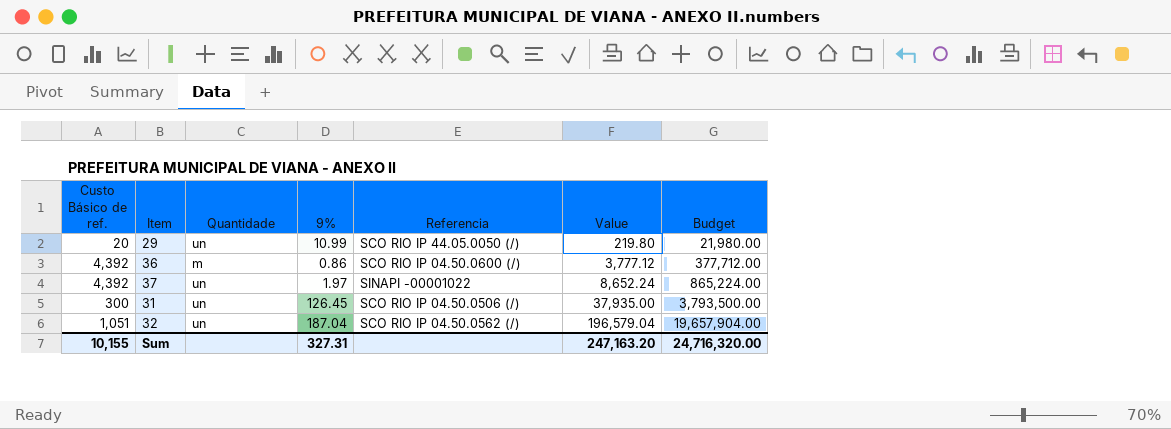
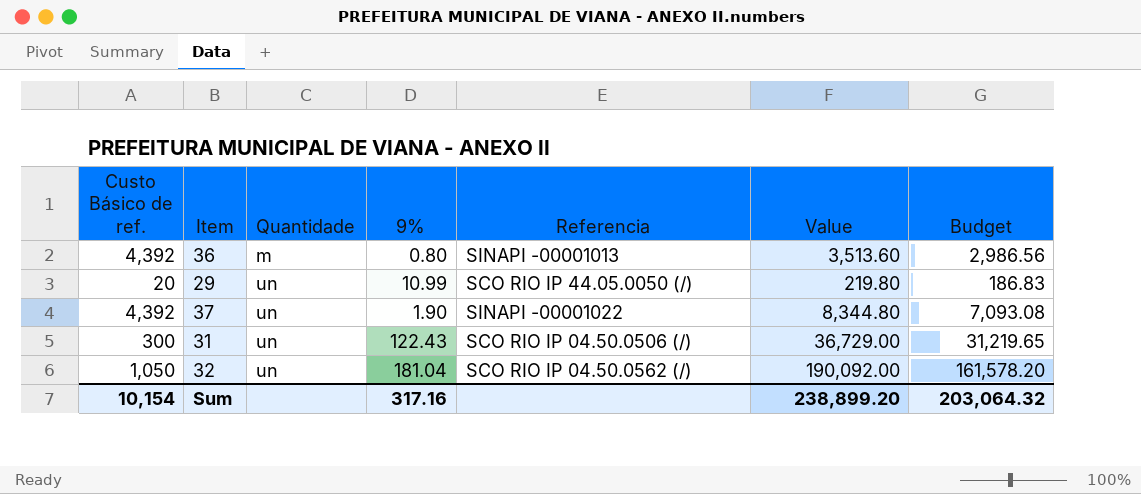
row order: Value ascending -> Quantidade ascending
column Budget | formula: [Value] * 100 -> [Value] * 0.85
36 | 9%: 0.86 -> 0.80
36 | Referencia: SCO RIO IP 04.50.0600 (/) -> SINAPI -00001013
36 | Value: 3,777.12 -> 3,513.60
37 | 9%: 1.97 -> 1.90
37 | Value: 8,652.24 -> 8,344.80
31 | 9%: 126.45 -> 122.43
31 | Value: 37,935.00 -> 36,729.00
32 | Custo Básico de ref.: 1,051 -> 1,050
32 | 9%: 187.04 -> 181.04
32 | Value: 196,579.04 -> 190,092.00
Sum | Custo Básico de ref.: 10,155 -> 10,154
Sum | 9%: 327.31 -> 317.16
Sum | Value: 247,163.20 -> 238,899.20
Sum | Budget: 24,716,320.00 -> 203,064.32

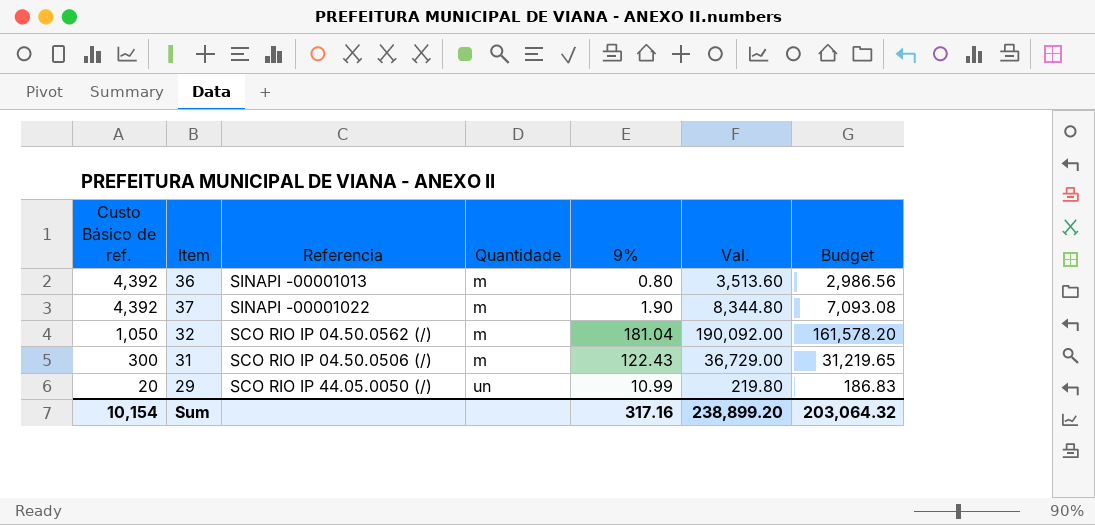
row order: Quantidade ascending -> Custo Básico de ref. descending
column Referencia | position: 5 -> 3
column name: Value -> Val.
37 | Quantidade: un -> m
32 | Quantidade: un -> m
31 | Quantidade: un -> m

